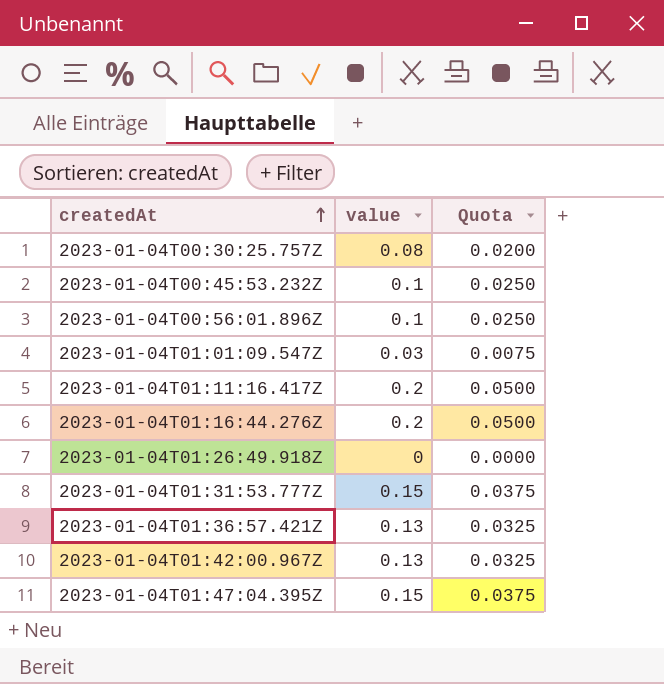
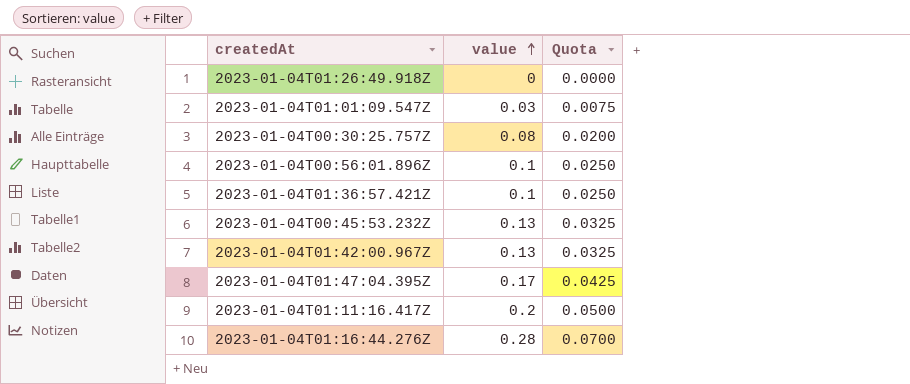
row order: createdAt ascending -> value ascending
row 2023-01-04T01:31:53.777Z: 0.15 | 0.0375 -> none
2023-01-04T01:36:57.421Z | value: 0.13 -> 0.1
2023-01-04T01:36:57.421Z | Quota: 0.0325 -> 0.0250
2023-01-04T00:45:53.232Z | value: 0.1 -> 0.13
2023-01-04T00:45:53.232Z | Quota: 0.0250 -> 0.0325
2023-01-04T01:47:04.395Z | value: 0.15 -> 0.17
2023-01-04T01:47:04.395Z | Quota: 0.0375 -> 0.0425
2023-01-04T01:16:44.276Z | value: 0.2 -> 0.28
2023-01-04T01:16:44.276Z | Quota: 0.0500 -> 0.0700

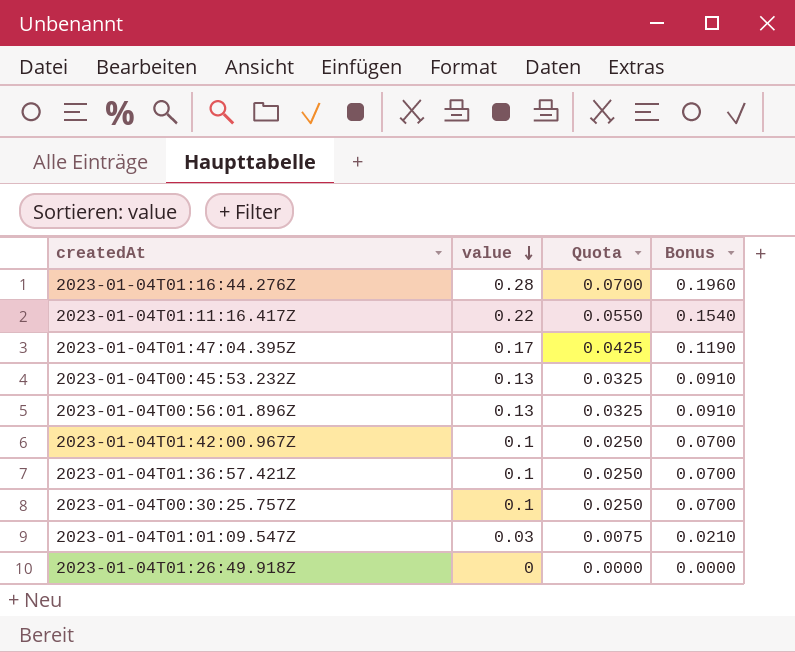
row order: value ascending -> value descending
column Bonus | formula: none -> [value] * 0.7
2023-01-04T01:11:16.417Z | value: 0.2 -> 0.22
2023-01-04T01:11:16.417Z | Quota: 0.0500 -> 0.0550
2023-01-04T00:56:01.896Z | value: 0.1 -> 0.13
2023-01-04T00:56:01.896Z | Quota: 0.0250 -> 0.0325
2023-01-04T01:42:00.967Z | value: 0.13 -> 0.1
2023-01-04T01:42:00.967Z | Quota: 0.0325 -> 0.0250
2023-01-04T00:30:25.757Z | value: 0.08 -> 0.1
2023-01-04T00:30:25.757Z | Quota: 0.0200 -> 0.0250

